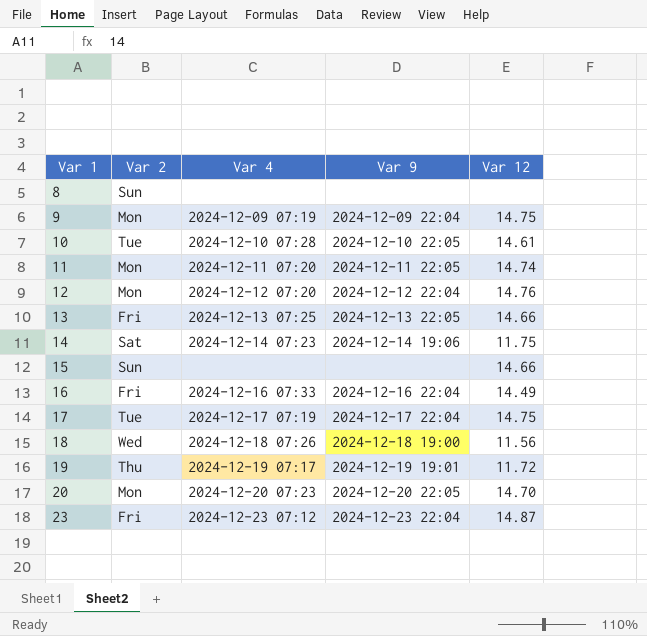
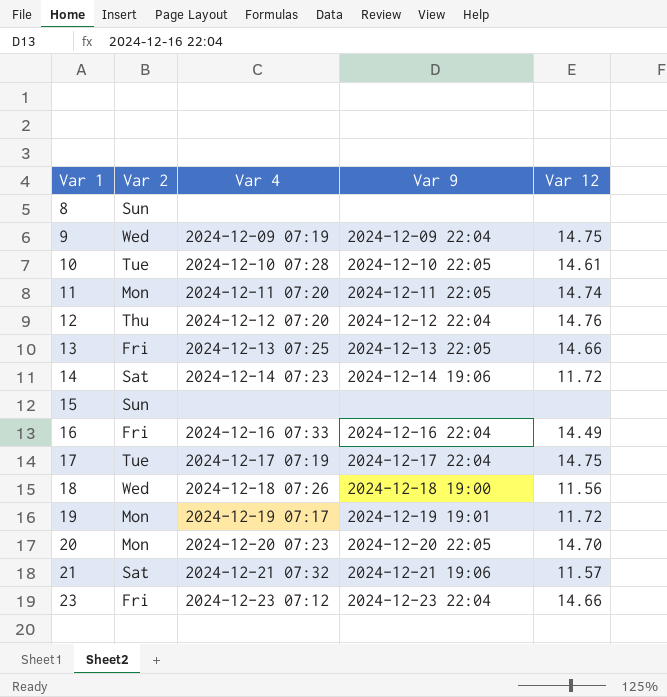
9 | Var 2: Mon -> Wed
12 | Var 2: Mon -> Thu
14 | Var 12: 11.75 -> 11.72
15 | Var 12: 14.66 -> none
19 | Var 2: Thu -> Mon
row 21: none -> Sat | 2024-12-21 07:32 | 2024-12-21 19:06 | 11.57
23 | Var 12: 14.87 -> 14.66

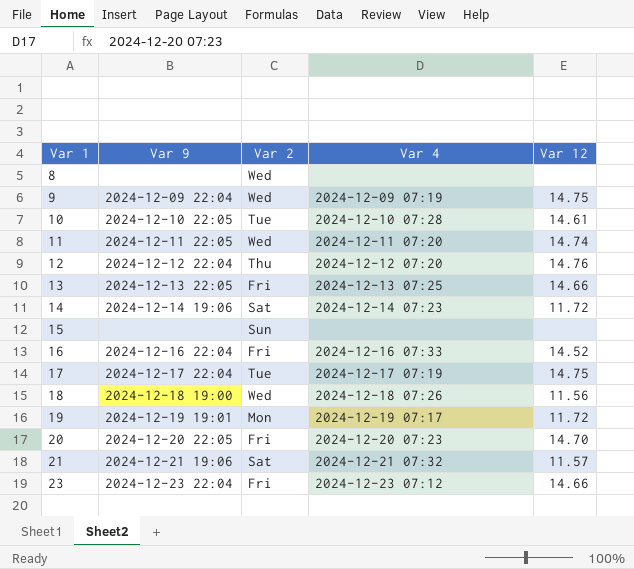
column Var 9 | position: 4 -> 2
8 | Var 2: Sun -> Wed
11 | Var 2: Mon -> Wed
16 | Var 12: 14.49 -> 14.52
20 | Var 2: Mon -> Fri

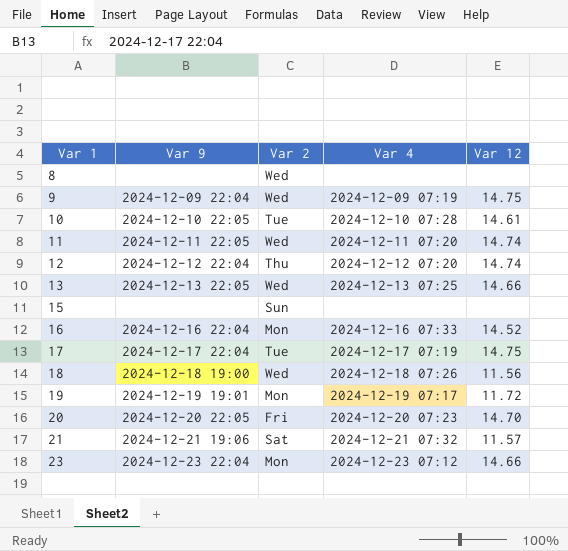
row 14: 2024-12-14 19:06 | Sat | 2024-12-14 07:23 | 11.72 -> none
12 | Var 12: 14.76 -> 14.74
13 | Var 2: Fri -> Wed
16 | Var 2: Fri -> Mon
23 | Var 2: Fri -> Mon

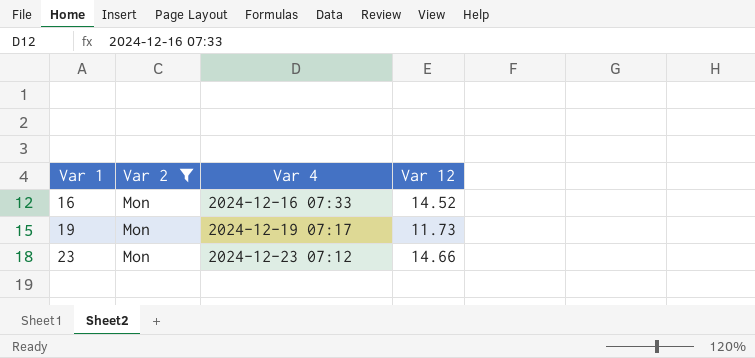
filter: none -> Var 2 = Mon
column Var 9 | position: 2 -> none
19 | Var 12: 11.72 -> 11.73

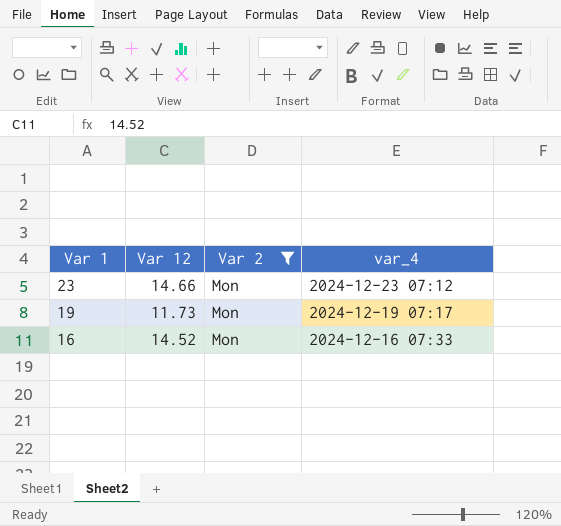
row order: Var 1 ascending -> Var 1 descending
column Var 12 | position: 4 -> 2
column name: Var 4 -> var_4

